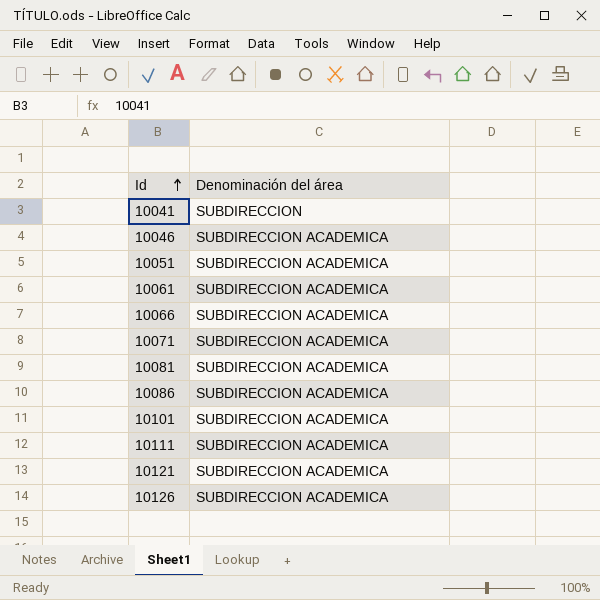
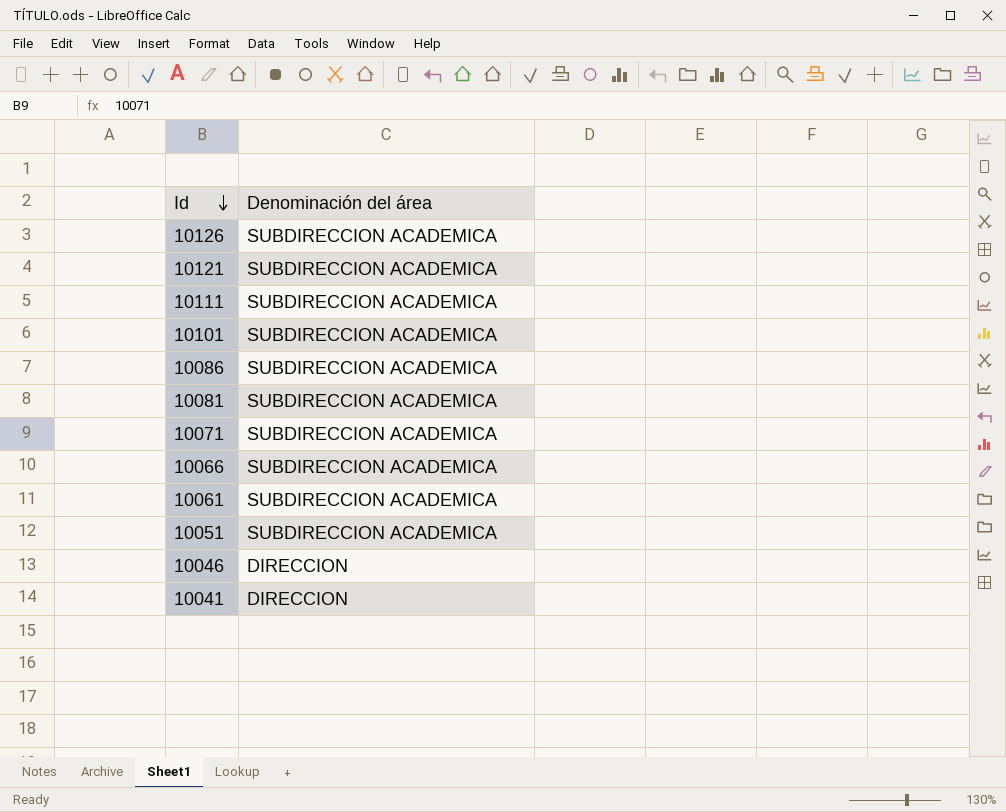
row order: Id ascending -> Id descending
10046 | Denominación del área: SUBDIRECCION ACADEMICA -> DIRECCION
10041 | Denominación del área: SUBDIRECCION -> DIRECCION

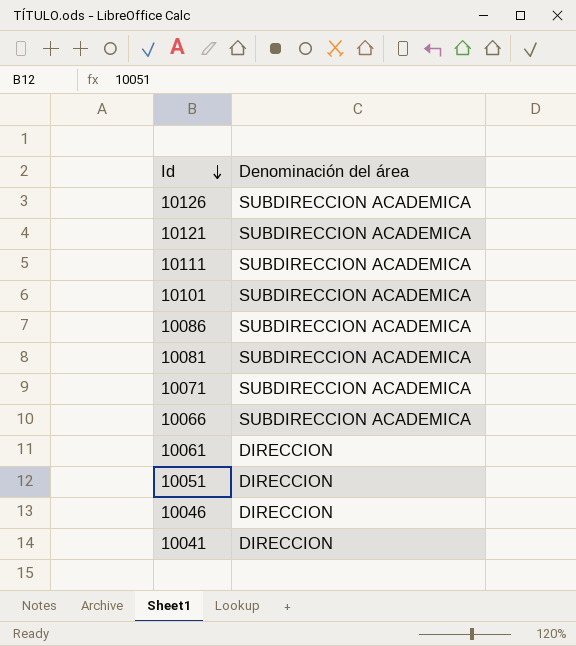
10061 | Denominación del área: SUBDIRECCION ACADEMICA -> DIRECCION
10051 | Denominación del área: SUBDIRECCION ACADEMICA -> DIRECCION

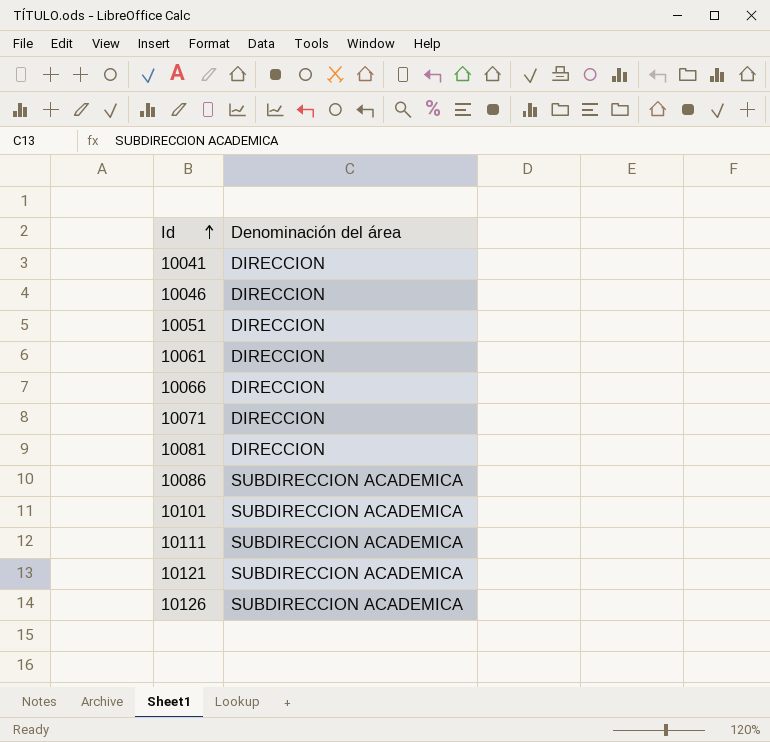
row order: Id descending -> Id ascending
10066 | Denominación del área: SUBDIRECCION ACADEMICA -> DIRECCION
10071 | Denominación del área: SUBDIRECCION ACADEMICA -> DIRECCION
10081 | Denominación del área: SUBDIRECCION ACADEMICA -> DIRECCION

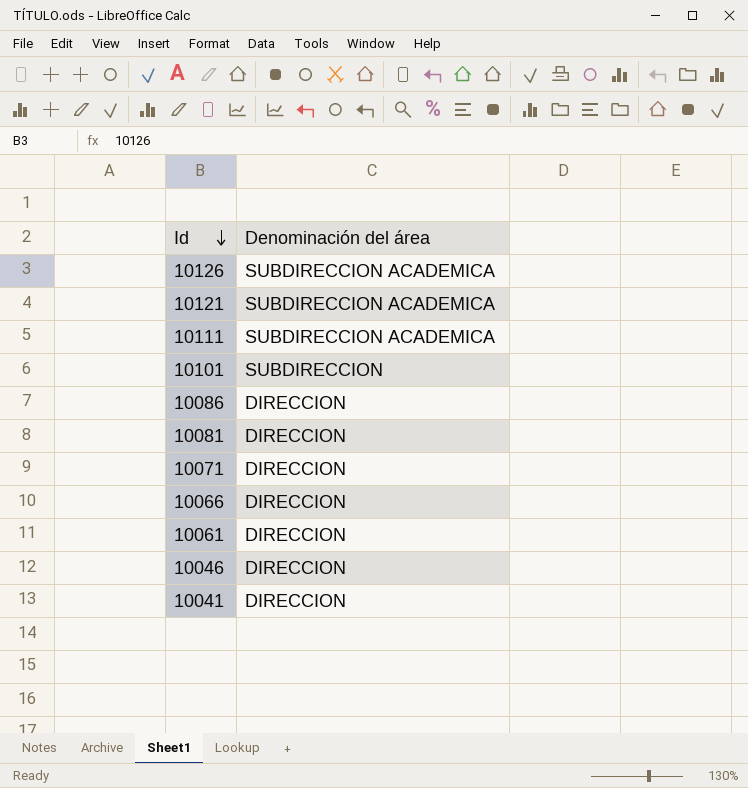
row order: Id ascending -> Id descending
row 10051: DIRECCION -> none
10101 | Denominación del área: SUBDIRECCION ACADEMICA -> SUBDIRECCION
10086 | Denominación del área: SUBDIRECCION ACADEMICA -> DIRECCION

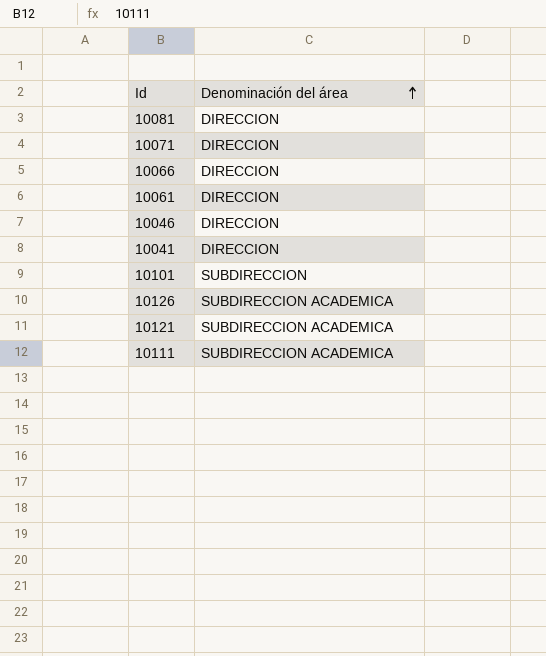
row order: Id descending -> Denominación del área ascending
row 10086: DIRECCION -> none

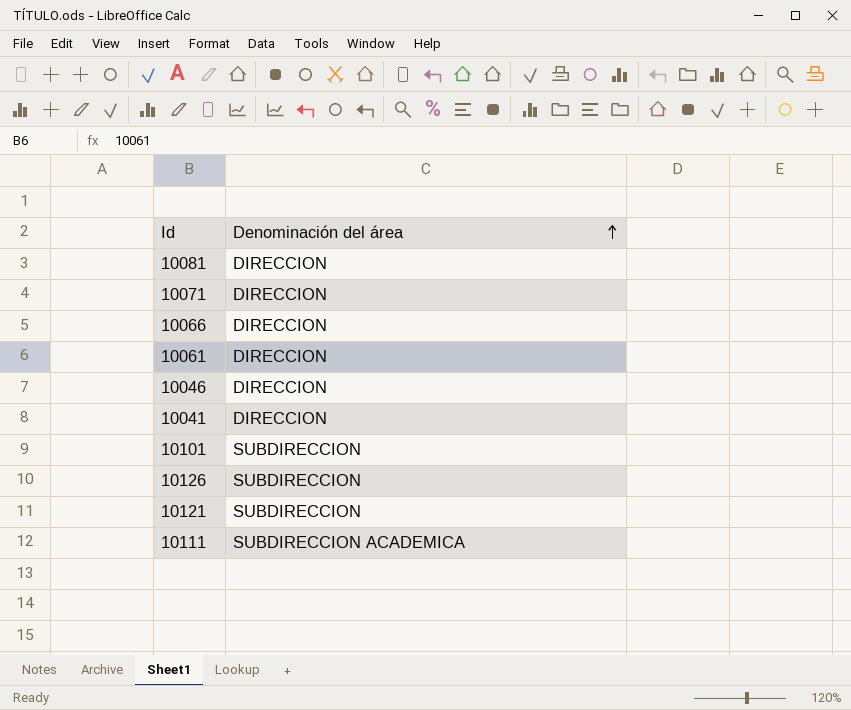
10126 | Denominación del área: SUBDIRECCION ACADEMICA -> SUBDIRECCION
10121 | Denominación del área: SUBDIRECCION ACADEMICA -> SUBDIRECCION

